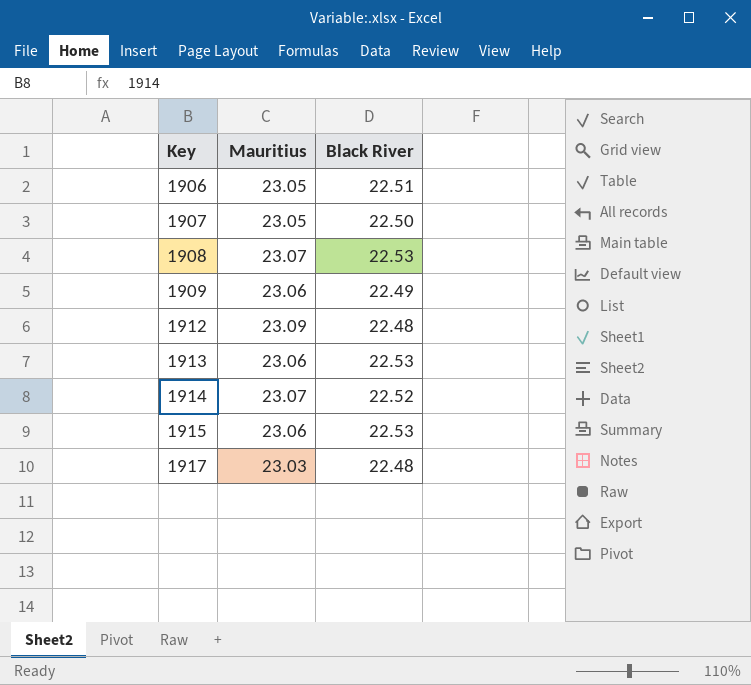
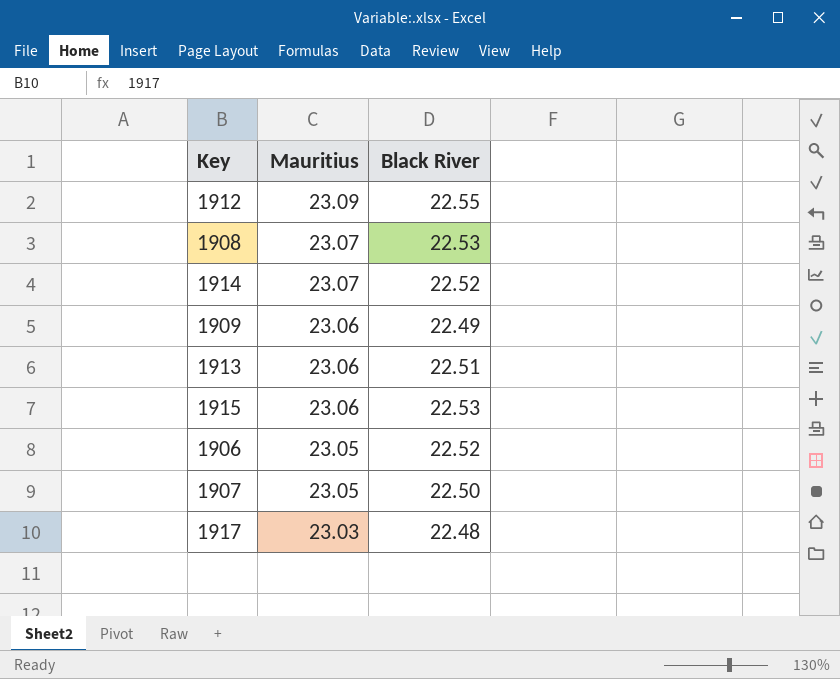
row order: Key ascending -> Mauritius descending
1912 | Black River: 22.48 -> 22.55
1913 | Black River: 22.53 -> 22.51
1906 | Black River: 22.51 -> 22.52

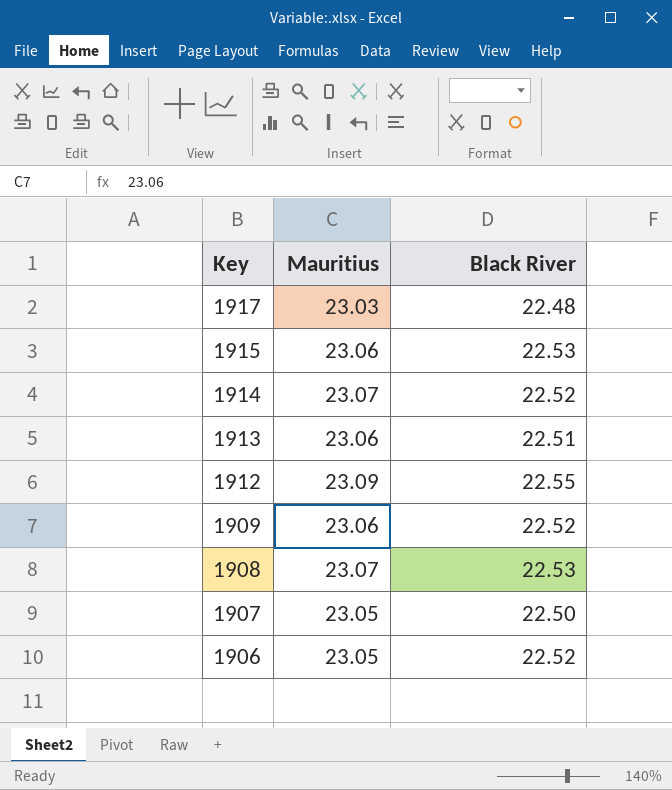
row order: Mauritius descending -> Key descending
1909 | Black River: 22.49 -> 22.52

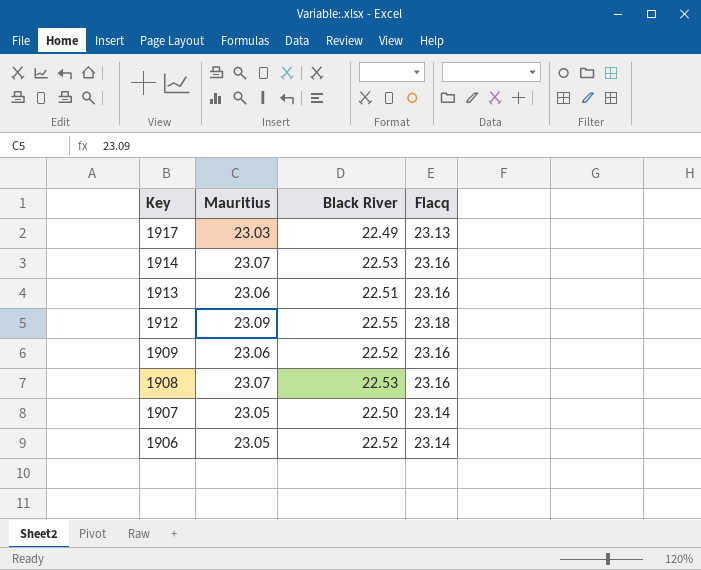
column Flacq | position: none -> 4
row 1915: 23.06 | 22.53 -> none
1917 | Black River: 22.48 -> 22.49
1914 | Black River: 22.52 -> 22.53

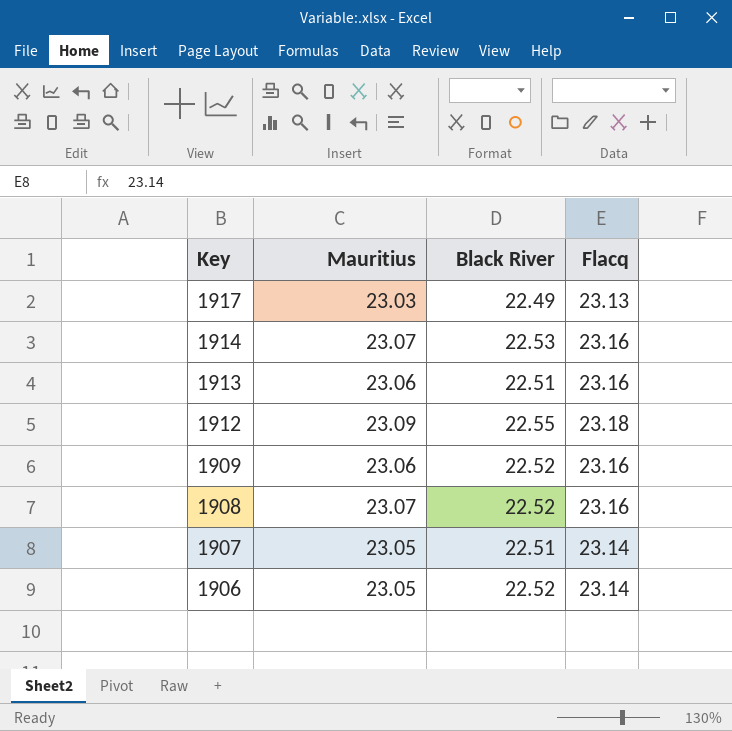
1908 | Black River: 22.53 -> 22.52
1907 | Black River: 22.50 -> 22.51

